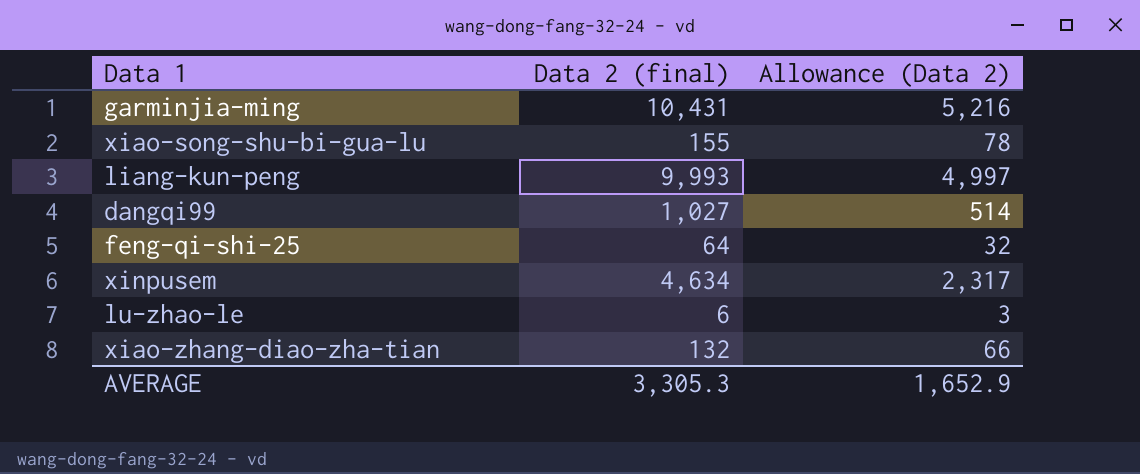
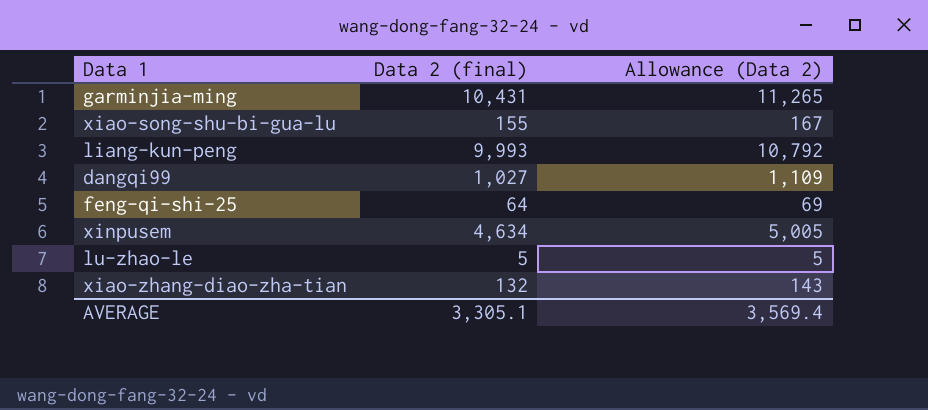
column Allowance (Data 2) | formula: [Data 2 (final)] * 0.5 -> [Data 2 (final)] * 1.08
lu-zhao-le | Data 2 (final): 6 -> 5
AVERAGE | Data 2 (final): 3,305.3 -> 3,305.1
AVERAGE | Allowance (Data 2): 1,652.9 -> 3,569.4

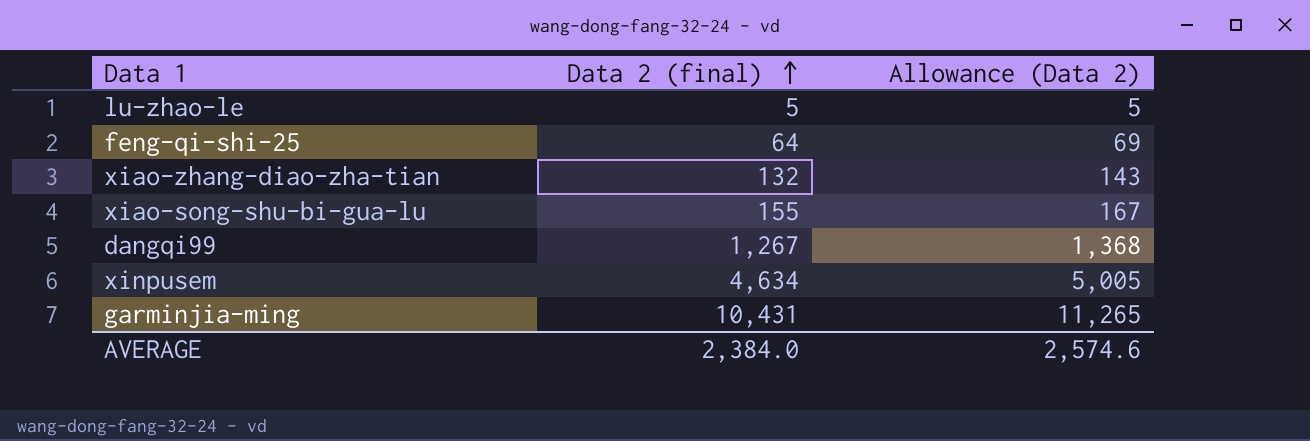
row order: none -> Data 2 (final) ascending
row liang-kun-peng: 9,993 | 10,792 -> none
dangqi99 | Data 2 (final): 1,027 -> 1,267
dangqi99 | Allowance (Data 2): 1,109 -> 1,368
AVERAGE | Data 2 (final): 3,305.1 -> 2,384.0
AVERAGE | Allowance (Data 2): 3,569.4 -> 2,574.6

